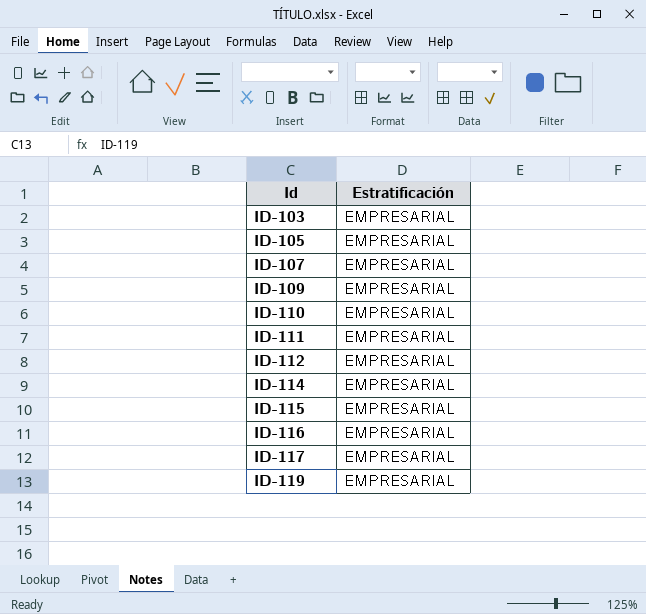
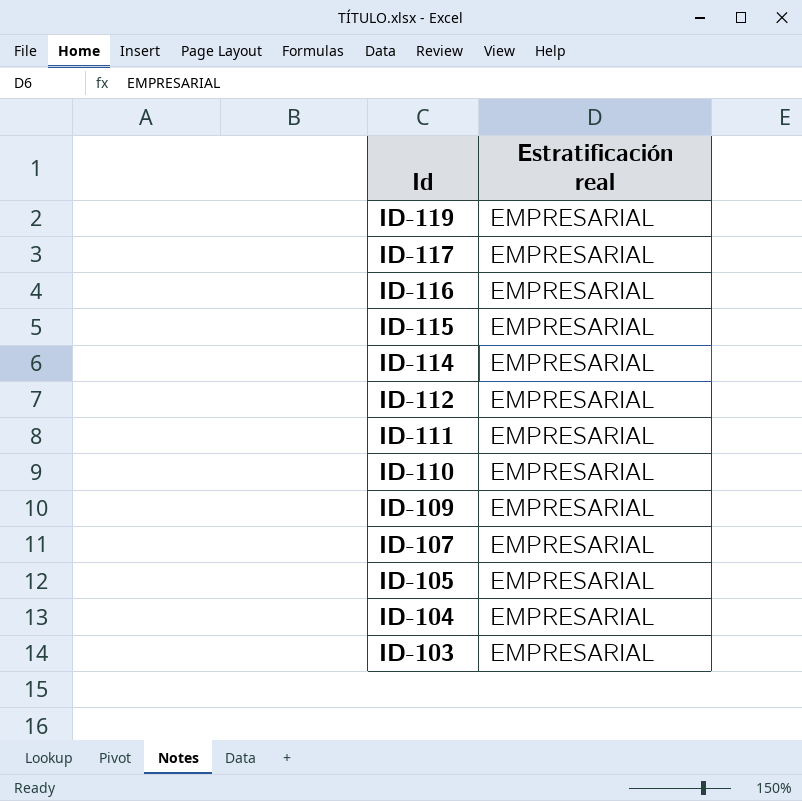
row order: Id ascending -> Id descending
column name: Estratificación -> Estratificación real
row ID-104: none -> EMPRESARIAL

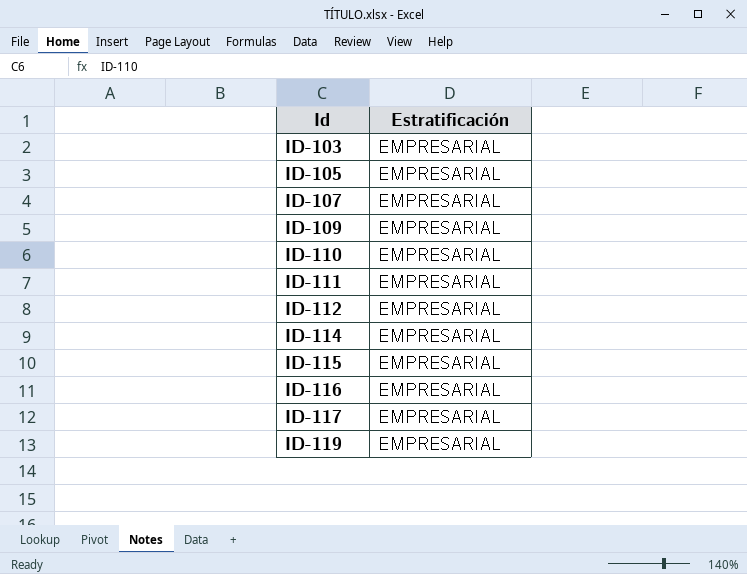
row order: Id descending -> Id ascending
column name: Estratificación real -> Estratificación
row ID-104: EMPRESARIAL -> none

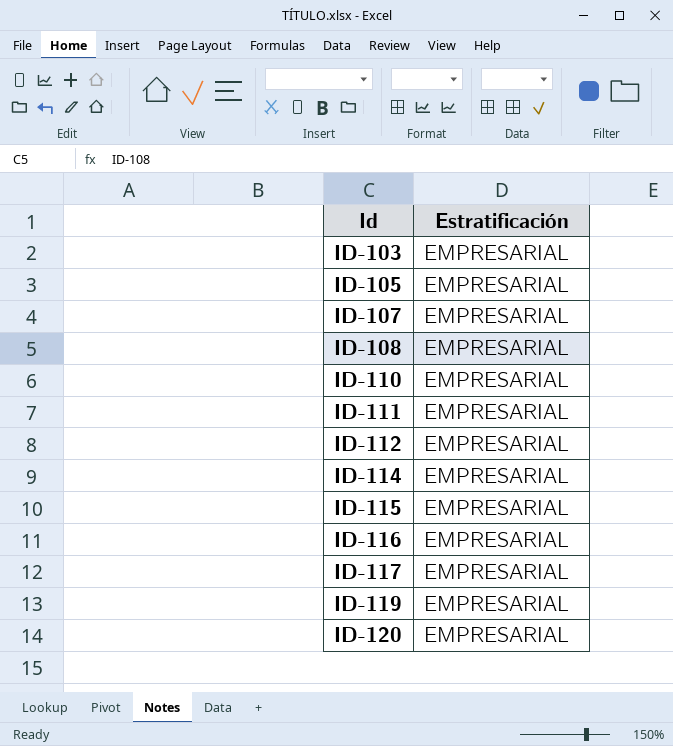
row ID-109: EMPRESARIAL -> none
row ID-108: none -> EMPRESARIAL
row ID-120: none -> EMPRESARIAL

